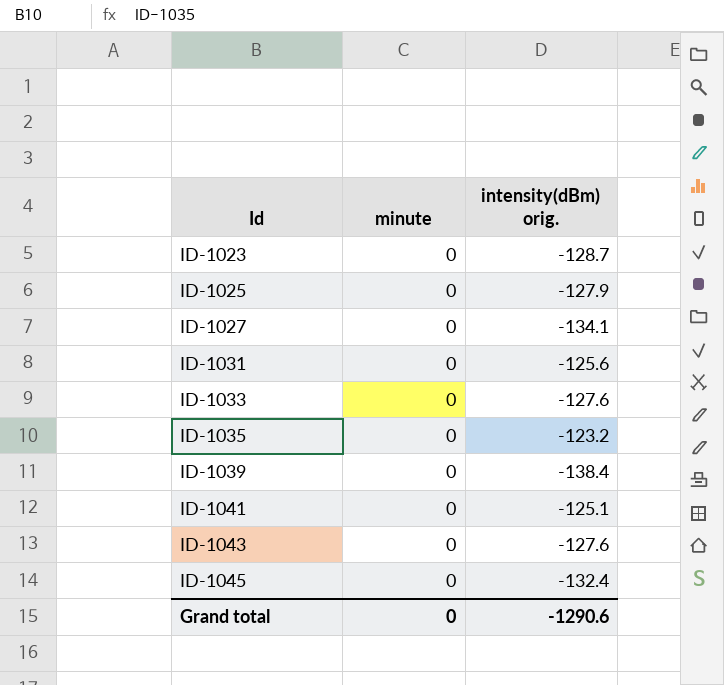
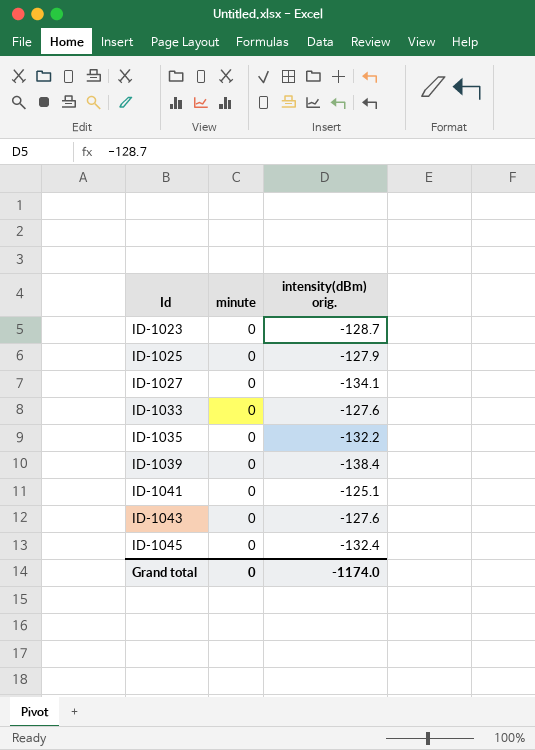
row ID-1031: 0 | -125.6 -> none
ID-1035 | intensity(dBm) orig.: -123.2 -> -132.2
Grand total | intensity(dBm) orig.: -1290.6 -> -1174.0

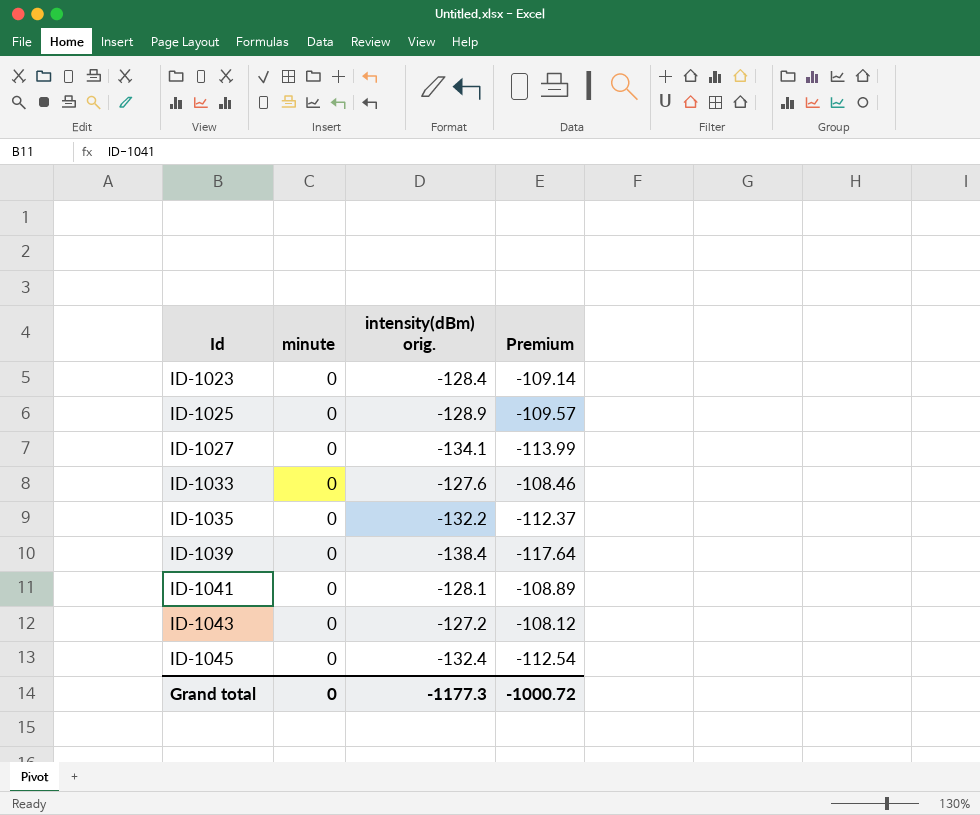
column Premium | formula: none -> [intensity(dBm) orig.] * 0.85
ID-1023 | intensity(dBm) orig.: -128.7 -> -128.4
ID-1025 | intensity(dBm) orig.: -127.9 -> -128.9
ID-1041 | intensity(dBm) orig.: -125.1 -> -128.1
ID-1043 | intensity(dBm) orig.: -127.6 -> -127.2
Grand total | intensity(dBm) orig.: -1174.0 -> -1177.3

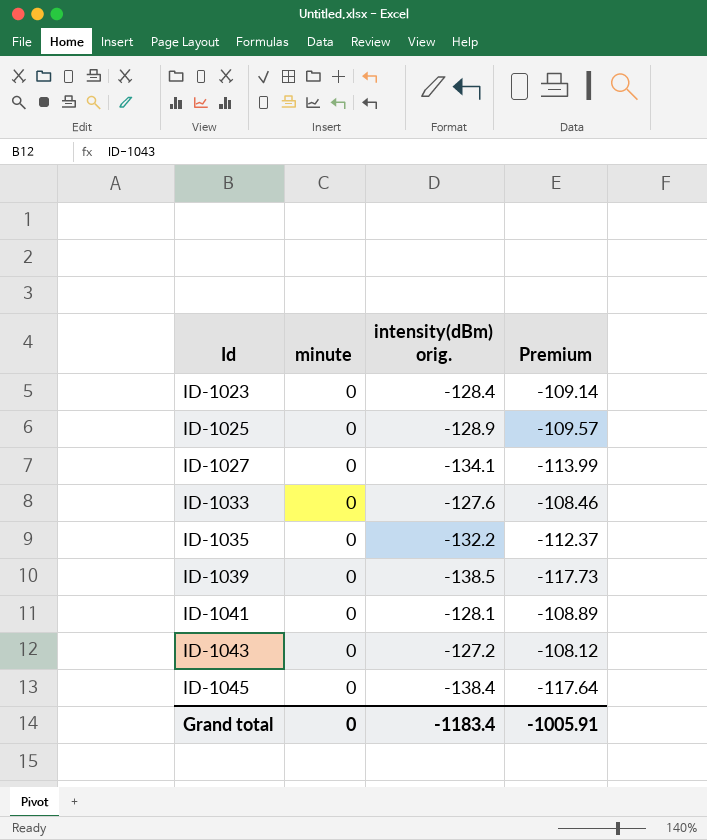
ID-1039 | intensity(dBm) orig.: -138.4 -> -138.5
ID-1039 | Premium: -117.64 -> -117.73
ID-1045 | intensity(dBm) orig.: -132.4 -> -138.4
ID-1045 | Premium: -112.54 -> -117.64
Grand total | intensity(dBm) orig.: -1177.3 -> -1183.4
Grand total | Premium: -1000.72 -> -1005.91

